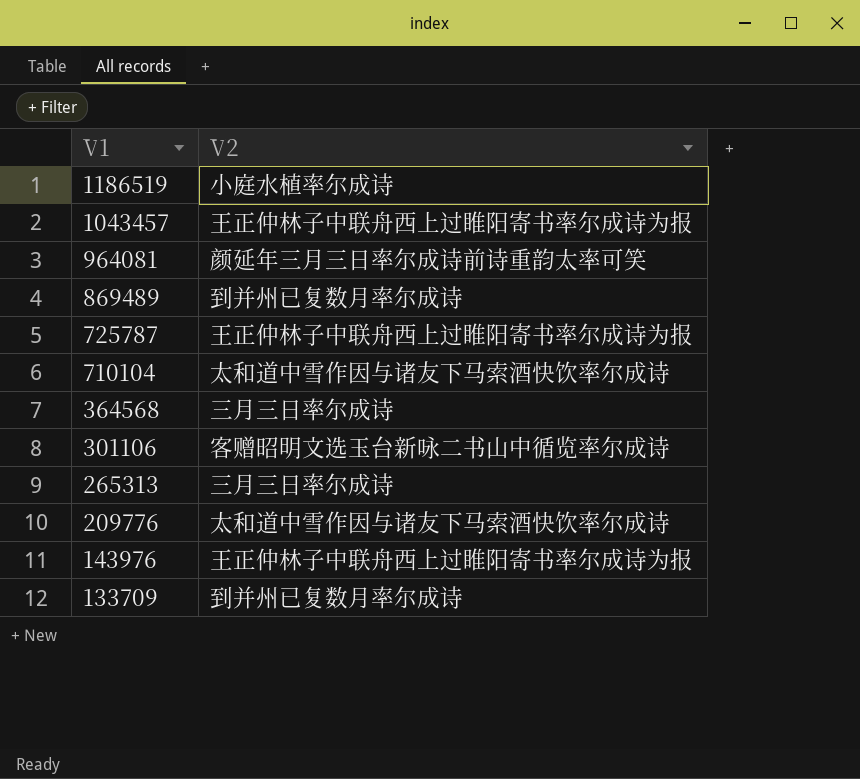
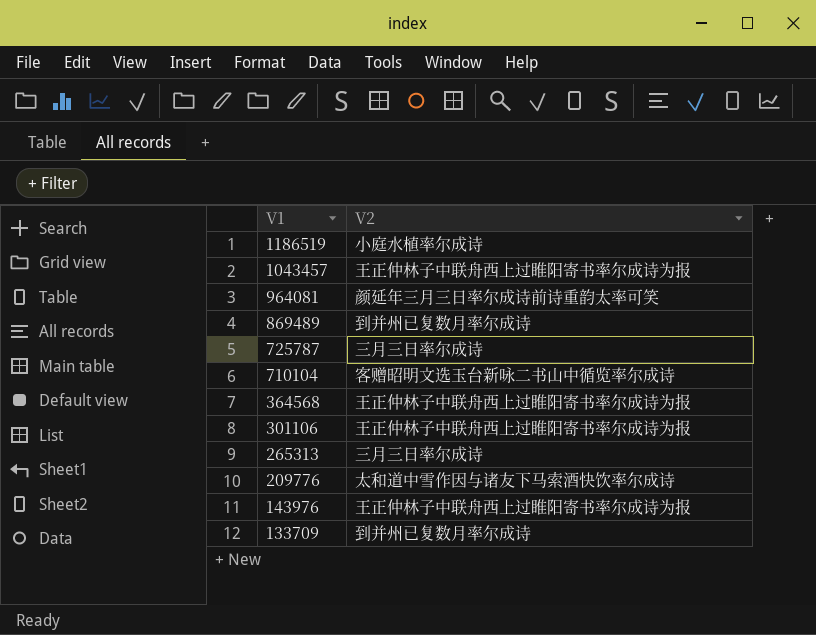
725787 | V2: 王正仲林子中联舟西上过睢阳寄书率尔成诗为报 -> 三月三日率尔成诗
710104 | V2: 太和道中雪作因与诸友下马索酒快饮率尔成诗 -> 客赠昭明文选玉台新咏二书山中循览率尔成诗
364568 | V2: 三月三日率尔成诗 -> 王正仲林子中联舟西上过睢阳寄书率尔成诗为报
301106 | V2: 客赠昭明文选玉台新咏二书山中循览率尔成诗 -> 王正仲林子中联舟西上过睢阳寄书率尔成诗为报

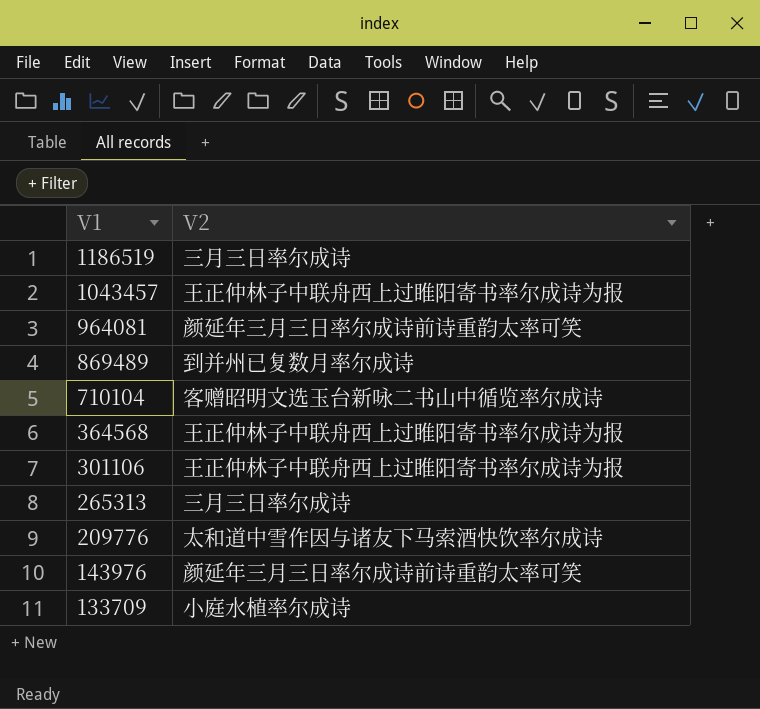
row 725787: 三月三日率尔成诗 -> none
1186519 | V2: 小庭水植率尔成诗 -> 三月三日率尔成诗
143976 | V2: 王正仲林子中联舟西上过睢阳寄书率尔成诗为报 -> 颜延年三月三日率尔成诗前诗重韵太率可笑
133709 | V2: 到并州已复数月率尔成诗 -> 小庭水植率尔成诗

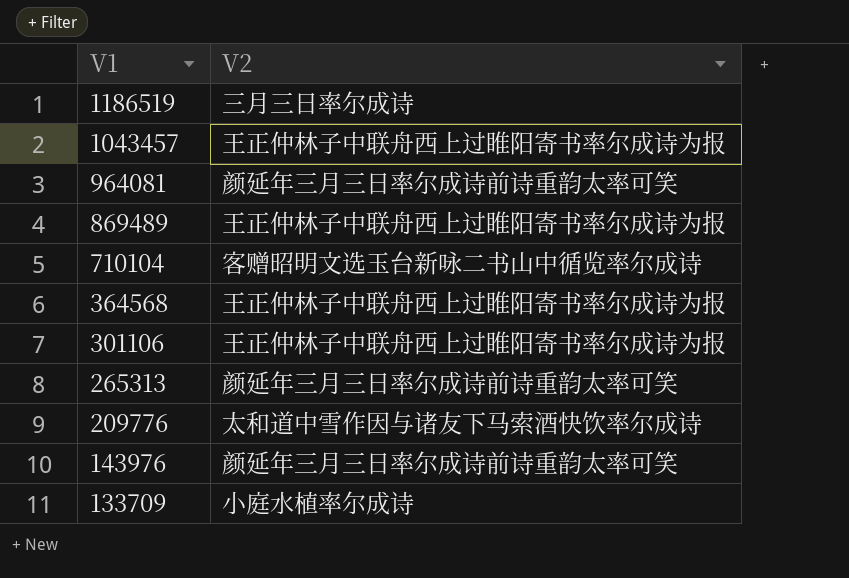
869489 | V2: 到并州已复数月率尔成诗 -> 王正仲林子中联舟西上过睢阳寄书率尔成诗为报
265313 | V2: 三月三日率尔成诗 -> 颜延年三月三日率尔成诗前诗重韵太率可笑

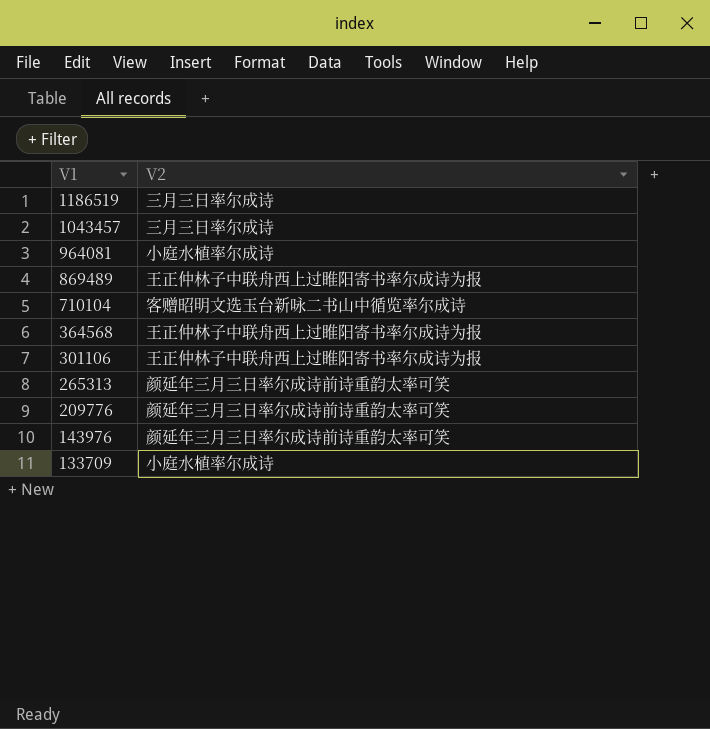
1043457 | V2: 王正仲林子中联舟西上过睢阳寄书率尔成诗为报 -> 三月三日率尔成诗
964081 | V2: 颜延年三月三日率尔成诗前诗重韵太率可笑 -> 小庭水植率尔成诗
209776 | V2: 太和道中雪作因与诸友下马索酒快饮率尔成诗 -> 颜延年三月三日率尔成诗前诗重韵太率可笑

